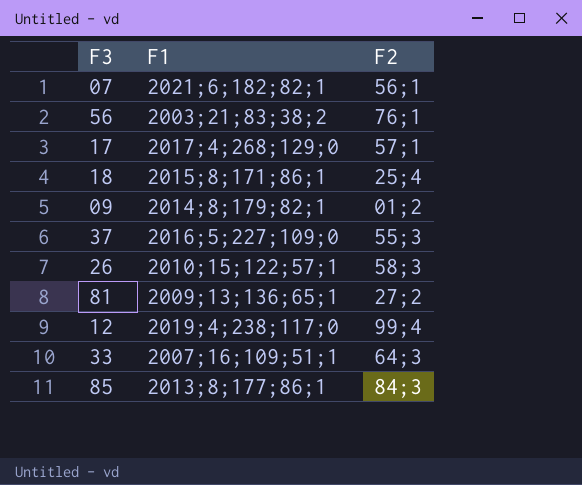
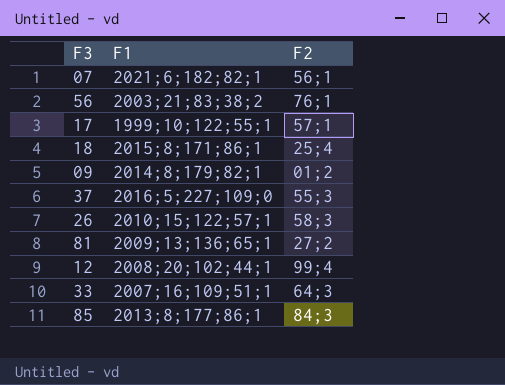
17 | F1: 2017;4;268;129;0 -> 1999;10;122;55;1
12 | F1: 2019;4;238;117;0 -> 2008;20;102;44;1

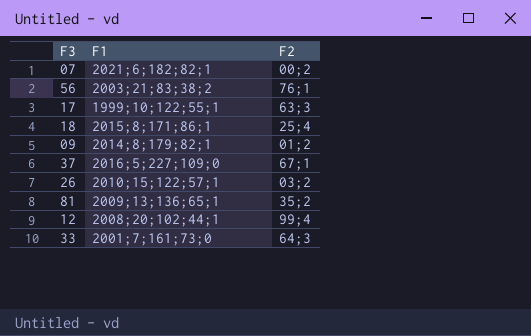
row 85: 2013;8;177;86;1 | 84;3 -> none
07 | F2: 56;1 -> 00;2
17 | F2: 57;1 -> 63;3
37 | F2: 55;3 -> 67;1
26 | F2: 58;3 -> 03;2
81 | F2: 27;2 -> 35;2
33 | F1: 2007;16;109;51;1 -> 2001;7;161;73;0

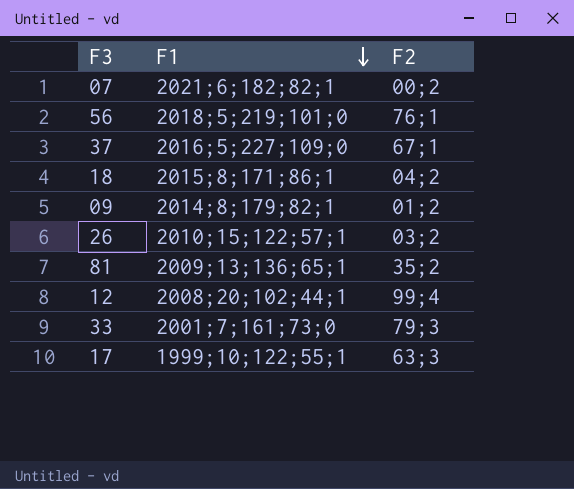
row order: none -> F1 descending
56 | F1: 2003;21;83;38;2 -> 2018;5;219;101;0
18 | F2: 25;4 -> 04;2
33 | F2: 64;3 -> 79;3

